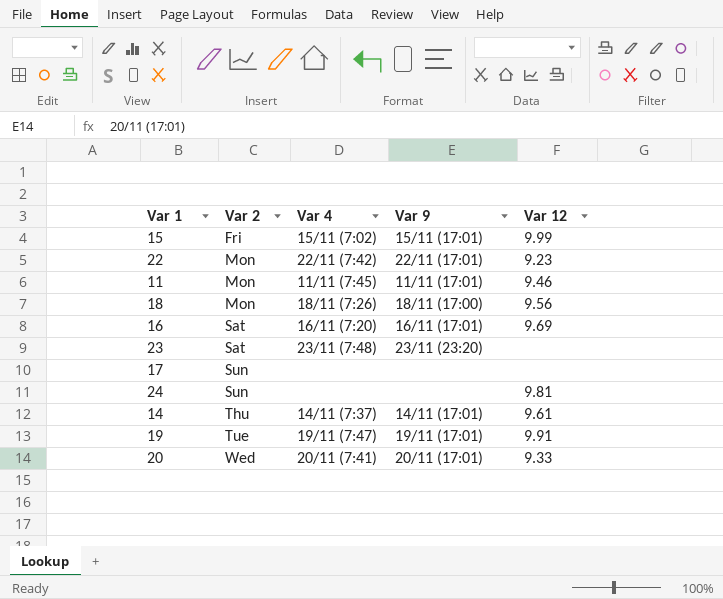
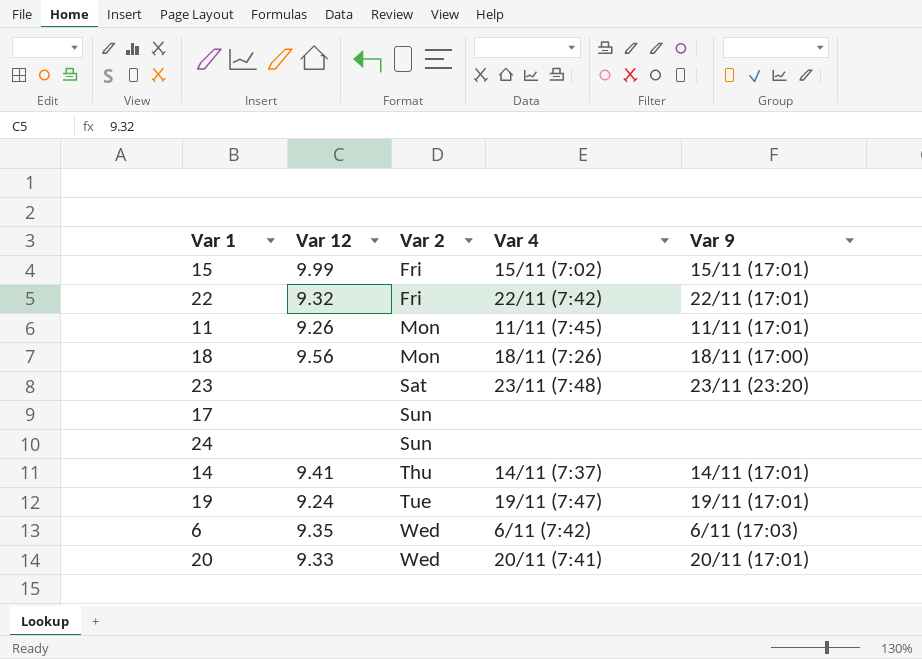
column Var 12 | position: 5 -> 2
row 16: Sat | 16/11 (7:20) | 16/11 (17:01) | 9.69 -> none
22 | Var 12: 9.23 -> 9.32
22 | Var 2: Mon -> Fri
11 | Var 12: 9.46 -> 9.26
24 | Var 12: 9.81 -> none
14 | Var 12: 9.61 -> 9.41
19 | Var 12: 9.91 -> 9.24
row 6: none -> 9.35 | Wed | 6/11 (7:42) | 6/11 (17:03)

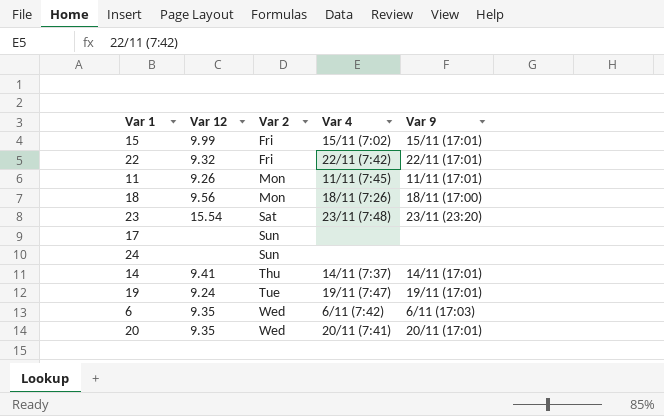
23 | Var 12: none -> 15.54
20 | Var 12: 9.33 -> 9.35

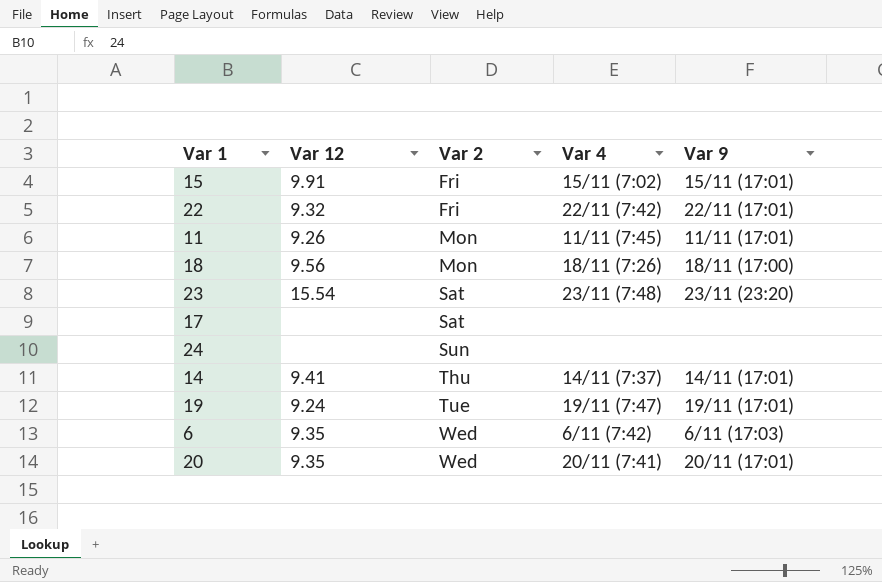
15 | Var 12: 9.99 -> 9.91
17 | Var 2: Sun -> Sat

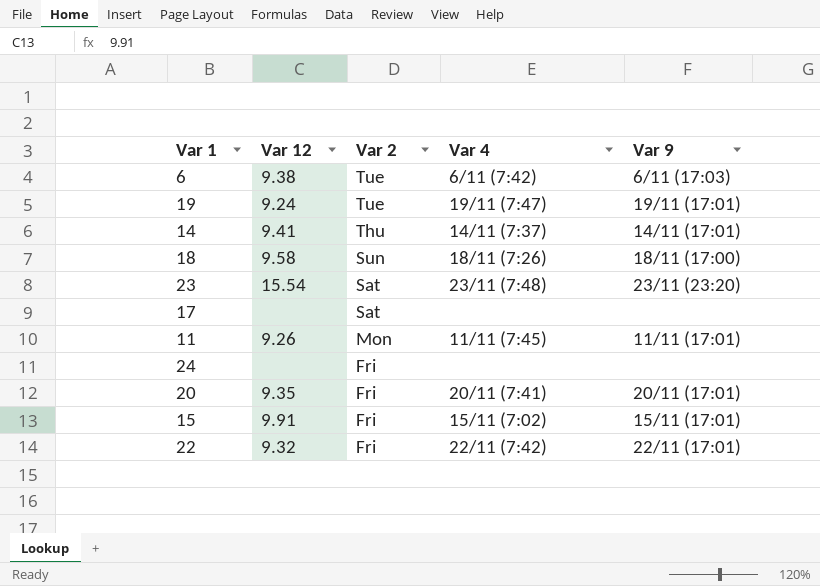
row order: Var 2 ascending -> Var 2 descending
6 | Var 12: 9.35 -> 9.38
6 | Var 2: Wed -> Tue
18 | Var 12: 9.56 -> 9.58
18 | Var 2: Mon -> Sun
24 | Var 2: Sun -> Fri
20 | Var 2: Wed -> Fri

